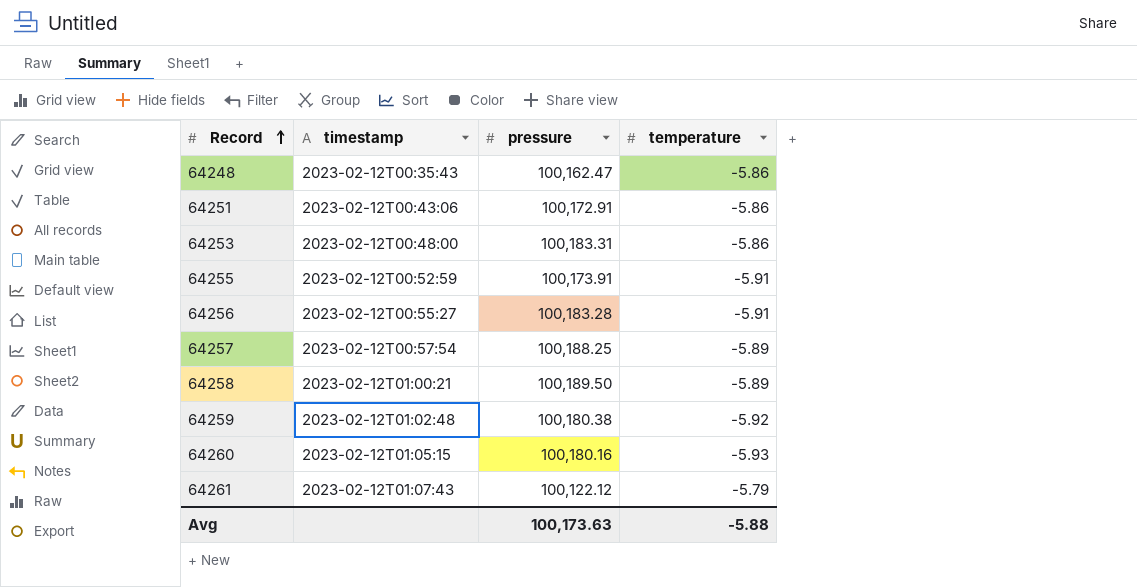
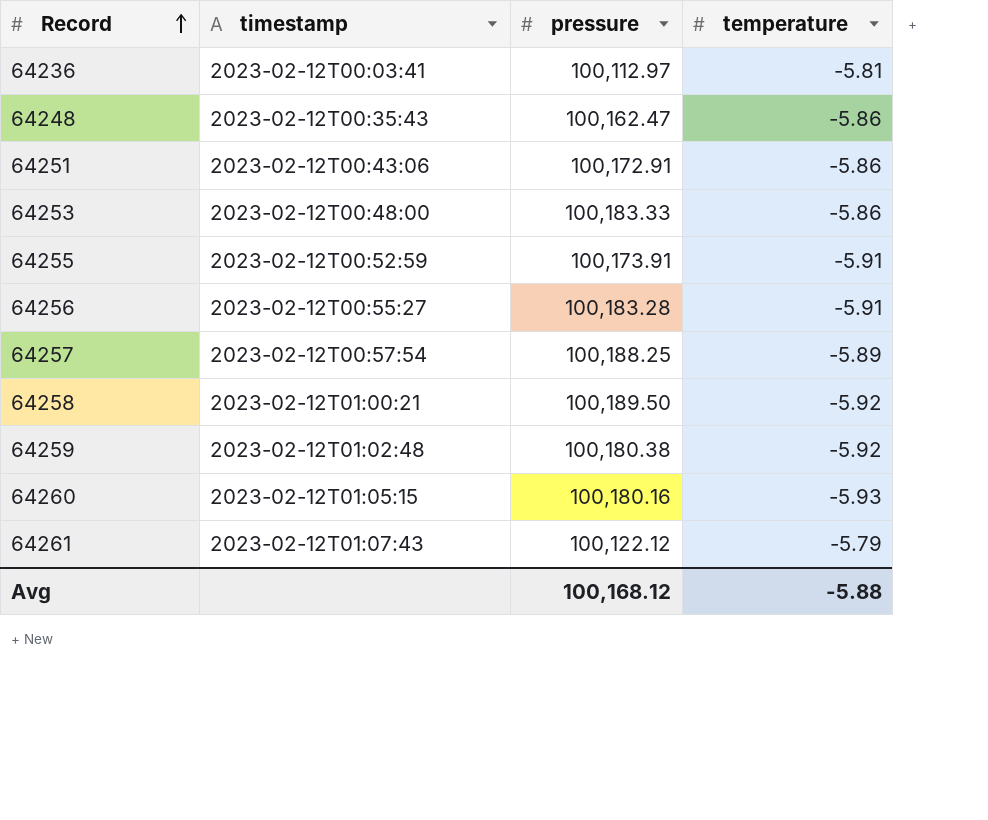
row 64236: none -> 2023-02-12T00:03:41 | 100,112.97 | -5.81
64253 | pressure: 100,183.31 -> 100,183.33
64258 | temperature: -5.89 -> -5.92
Avg | pressure: 100,173.63 -> 100,168.12

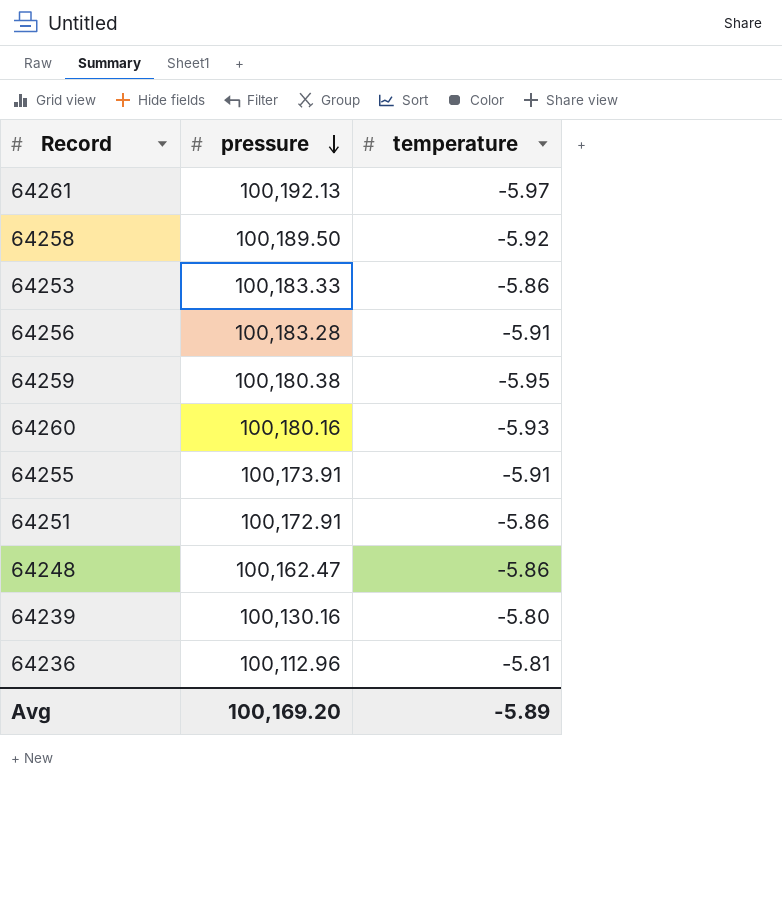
row order: Record ascending -> pressure descending
column timestamp | position: 2 -> none
row 64257: 2023-02-12T00:57:54 | 100,188.25 | -5.89 -> none
64261 | pressure: 100,122.12 -> 100,192.13
64261 | temperature: -5.79 -> -5.97
64259 | temperature: -5.92 -> -5.95
row 64239: none -> 100,130.16 | -5.80
64236 | pressure: 100,112.97 -> 100,112.96
Avg | pressure: 100,168.12 -> 100,169.20
Avg | temperature: -5.88 -> -5.89

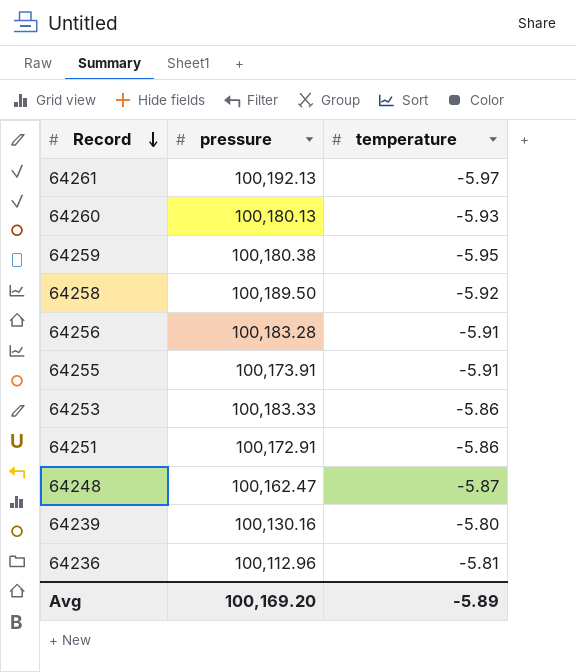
row order: pressure descending -> Record descending
64260 | pressure: 100,180.16 -> 100,180.13
64248 | temperature: -5.86 -> -5.87

